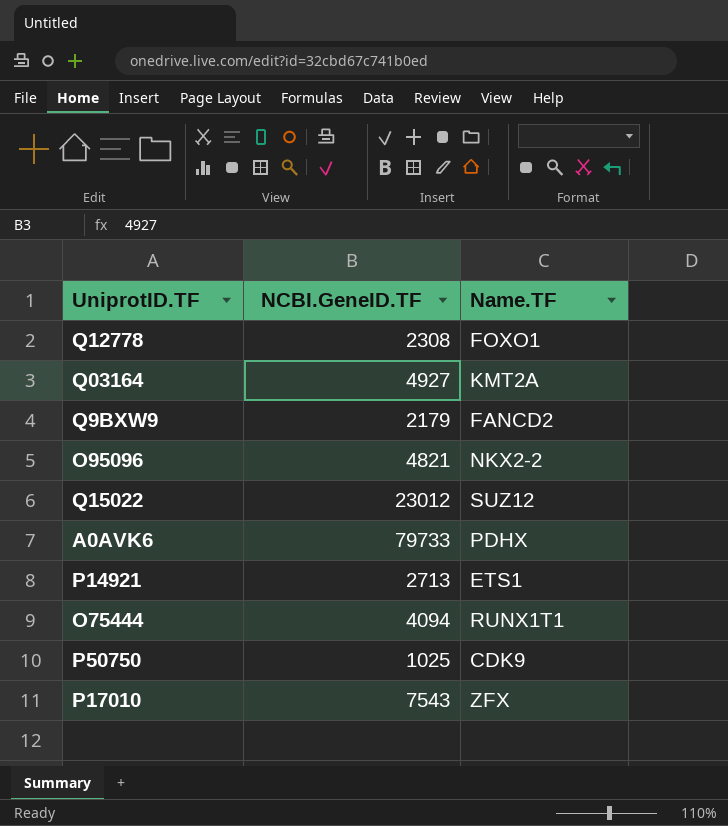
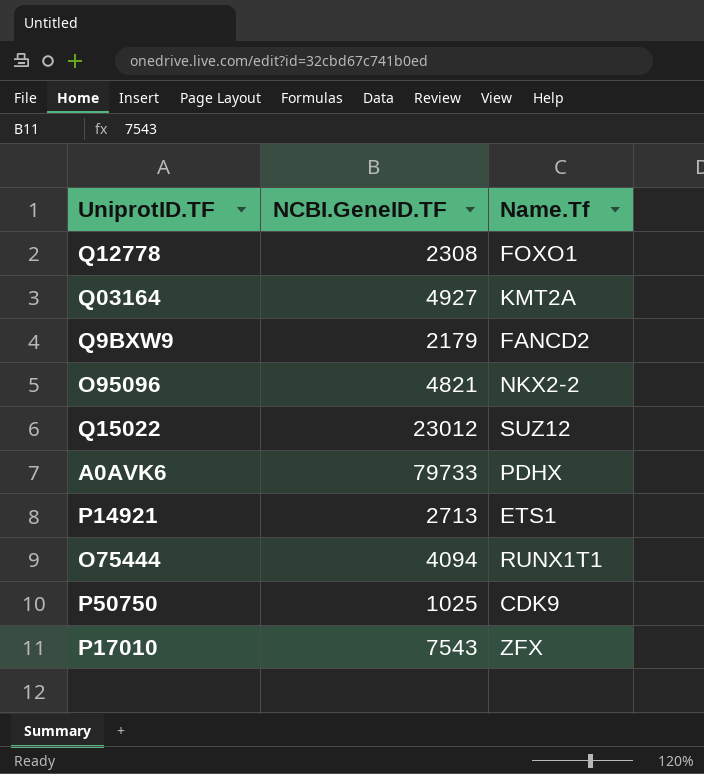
column name: Name.TF -> Name.Tf

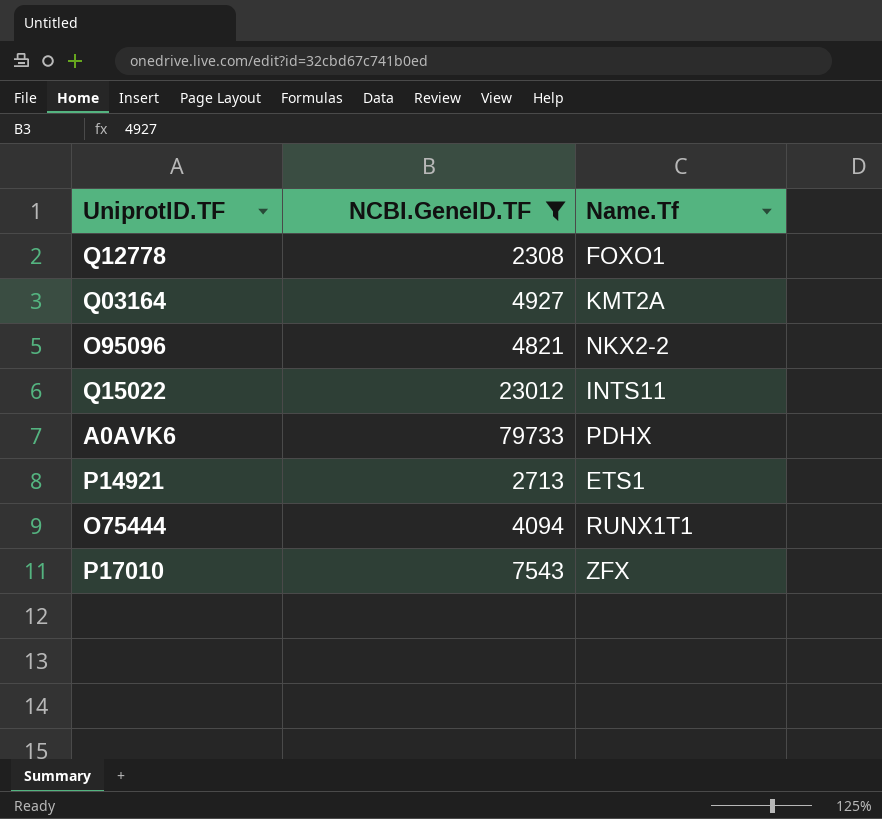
filter: none -> NCBI.GeneID.TF >= 2308
Q15022 | Name.Tf: SUZ12 -> INTS11

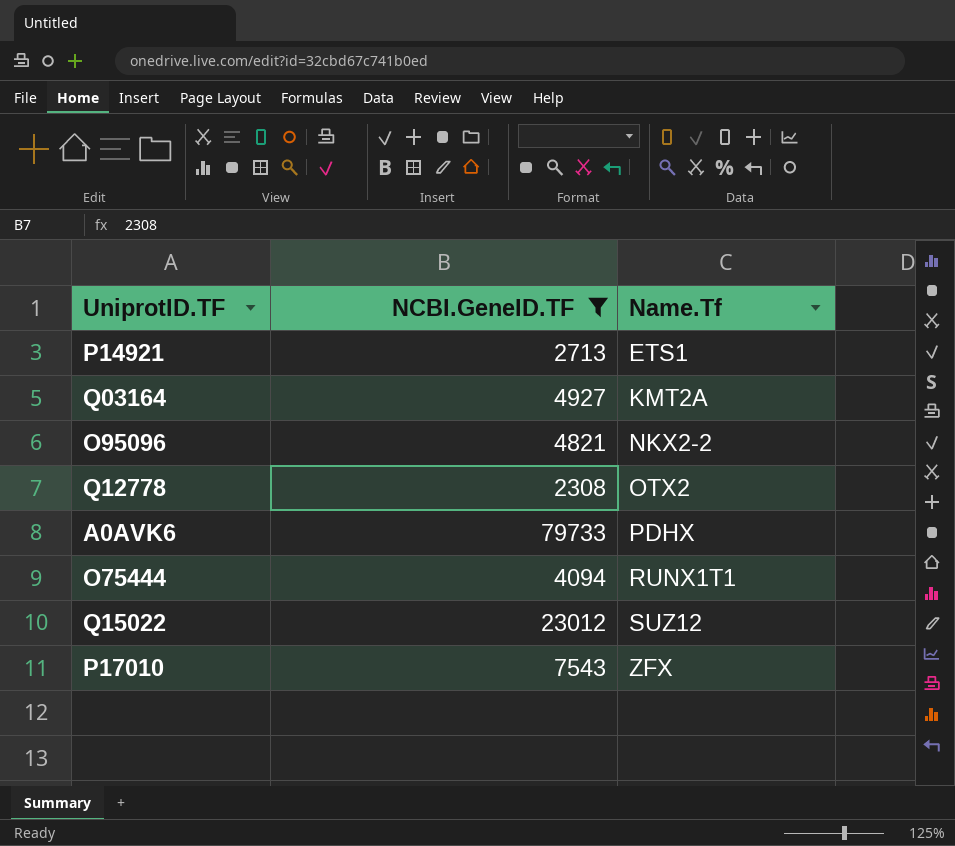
row order: none -> Name.Tf ascending
Q12778 | Name.Tf: FOXO1 -> OTX2
Q15022 | Name.Tf: INTS11 -> SUZ12

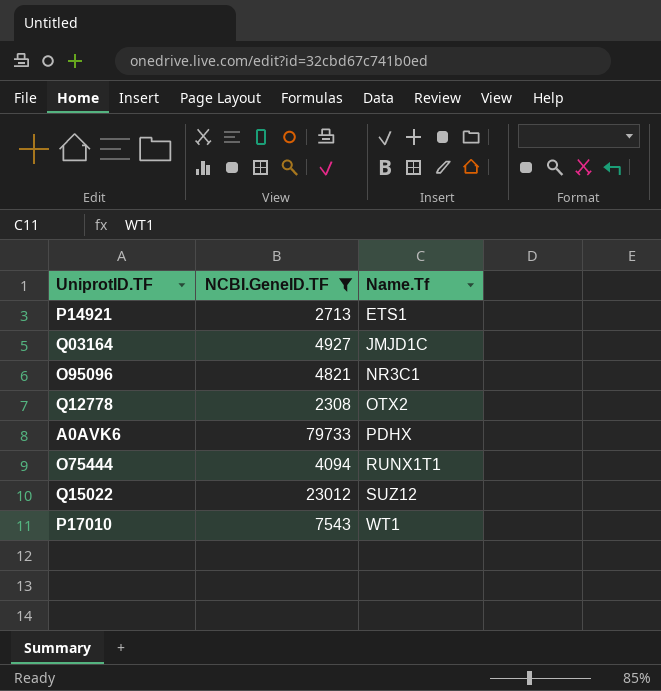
Q03164 | Name.Tf: KMT2A -> JMJD1C
O95096 | Name.Tf: NKX2-2 -> NR3C1
P17010 | Name.Tf: ZFX -> WT1

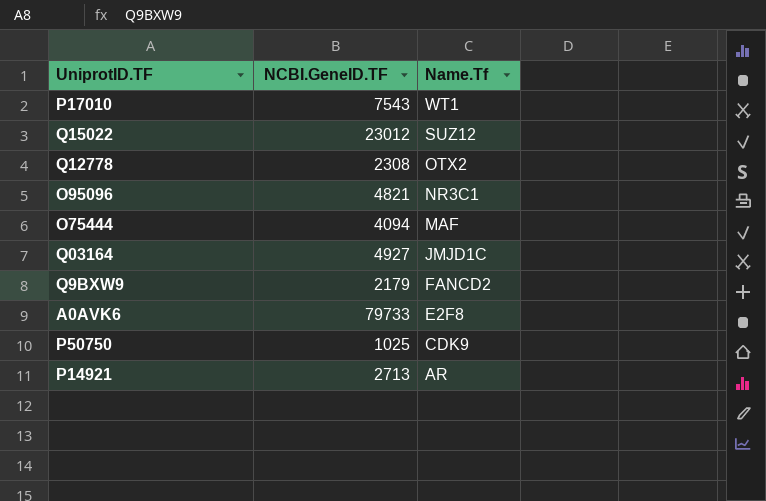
filter: NCBI.GeneID.TF >= 2308 -> none
row order: Name.Tf ascending -> Name.Tf descending
O75444 | Name.Tf: RUNX1T1 -> MAF
A0AVK6 | Name.Tf: PDHX -> E2F8
P14921 | Name.Tf: ETS1 -> AR

